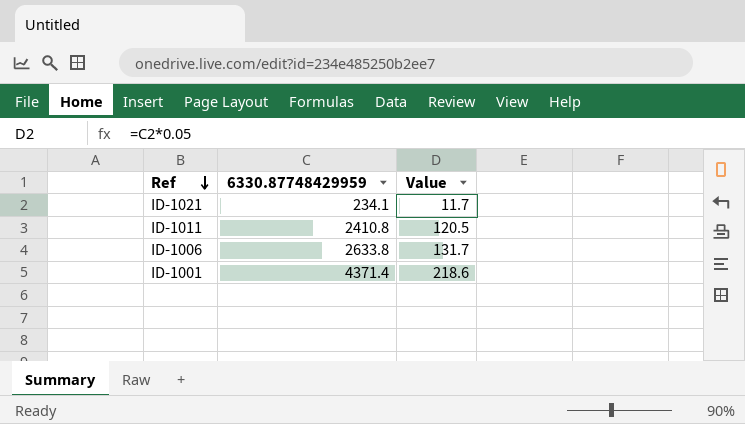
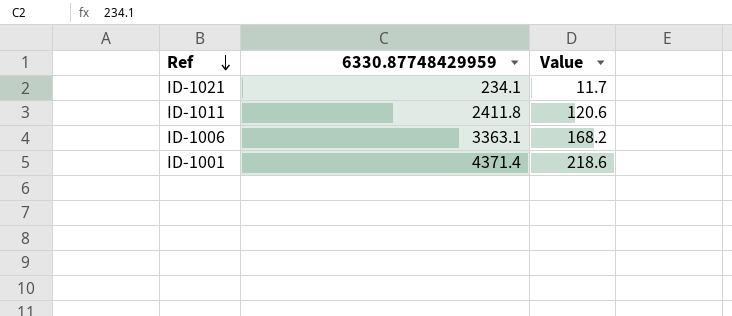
ID-1011 | 6330.87748429959: 2410.8 -> 2411.8
ID-1011 | Value: 120.5 -> 120.6
ID-1006 | 6330.87748429959: 2633.8 -> 3363.1
ID-1006 | Value: 131.7 -> 168.2

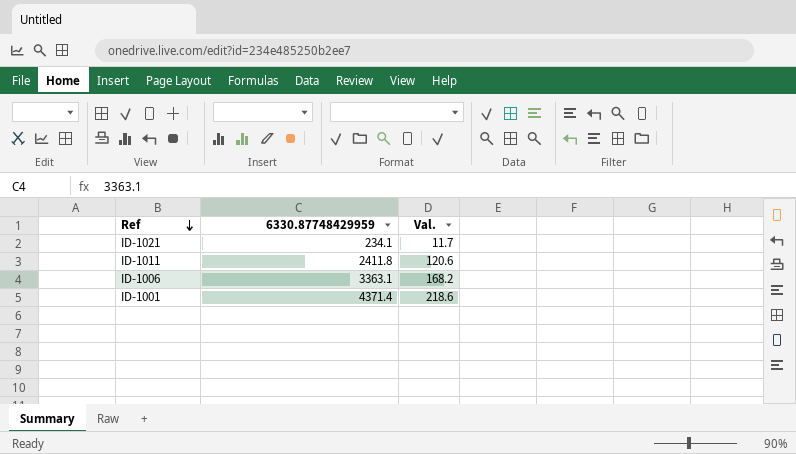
column name: Value -> Val.

